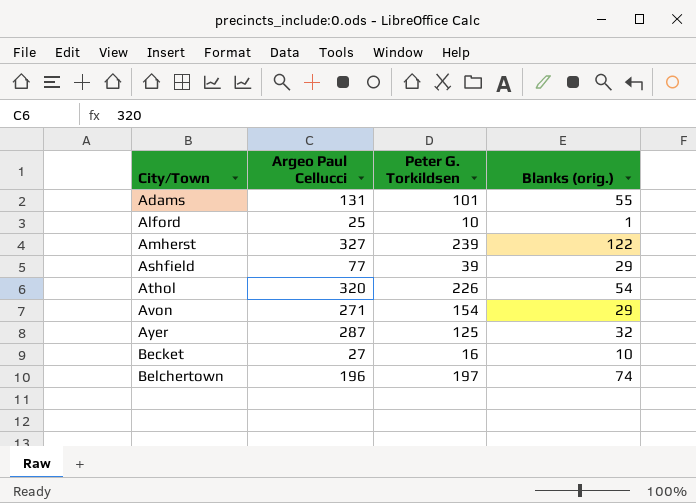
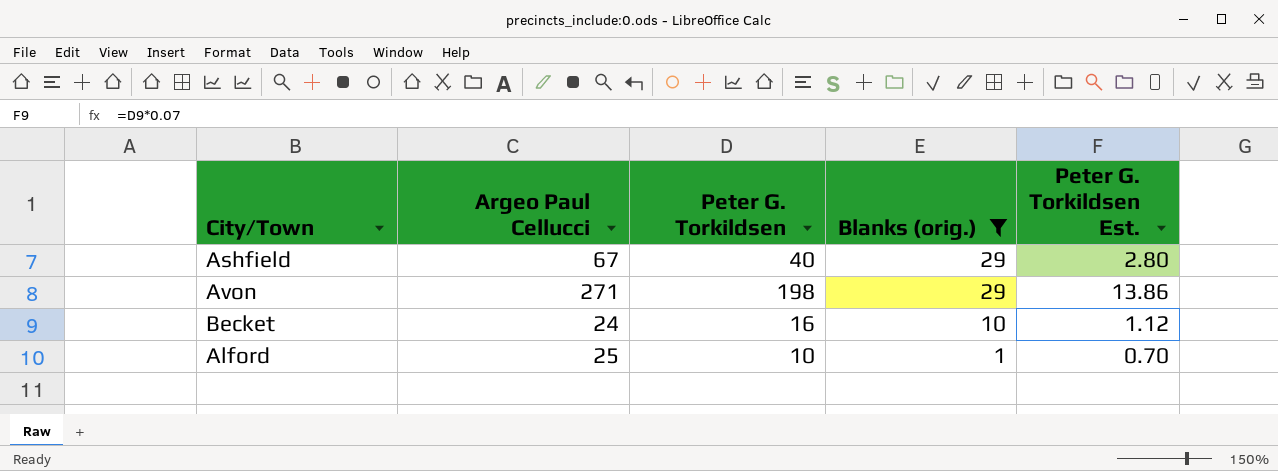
filter: none -> Blanks (orig.) <= 29
row order: City/Town ascending -> Blanks (orig.) descending
column Peter G. Torkildsen Est. | formula: none -> [Peter G. Torkildsen] * 0.07
Ashfield | Argeo Paul Cellucci: 77 -> 67
Ashfield | Peter G. Torkildsen: 39 -> 40
Avon | Peter G. Torkildsen: 154 -> 198
Becket | Argeo Paul Cellucci: 27 -> 24

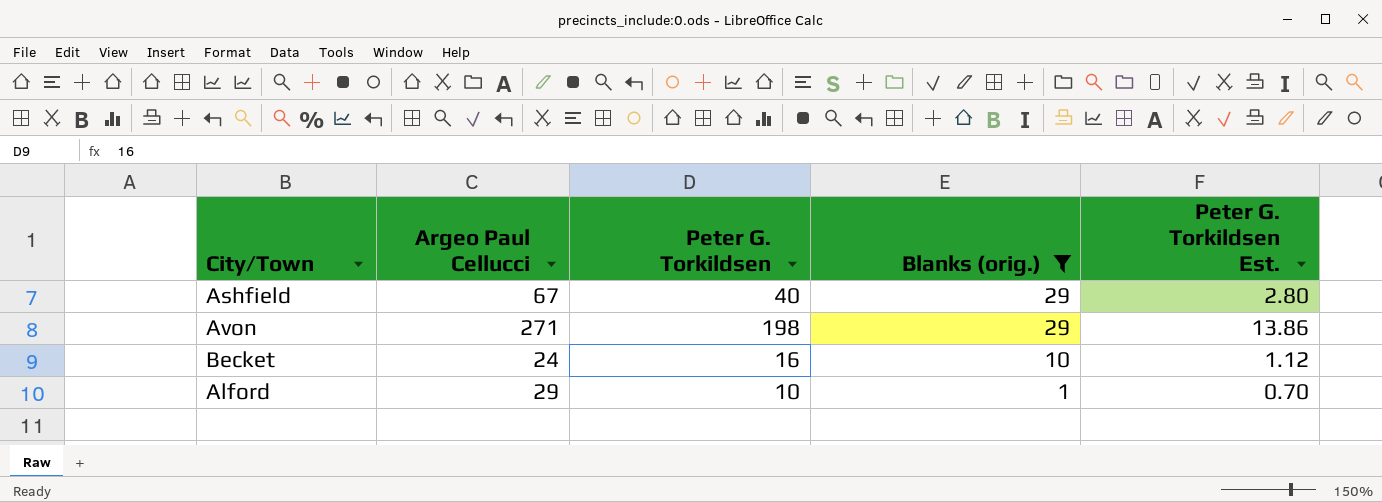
Alford | Argeo Paul Cellucci: 25 -> 29

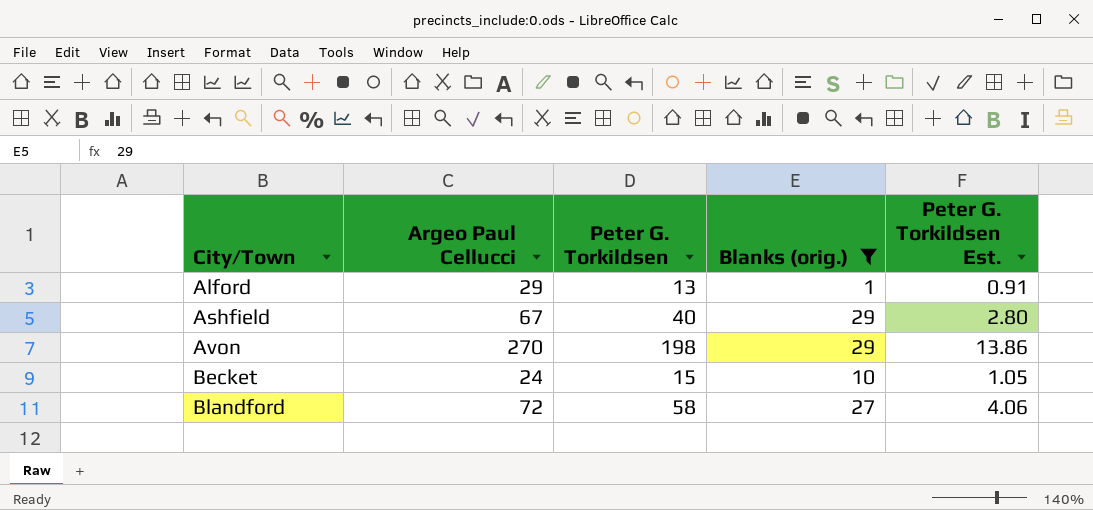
row order: Blanks (orig.) descending -> City/Town ascending
Alford | Peter G. Torkildsen: 10 -> 13
Alford | Peter G. Torkildsen Est.: 0.70 -> 0.91
Avon | Argeo Paul Cellucci: 271 -> 270
Becket | Peter G. Torkildsen: 16 -> 15
Becket | Peter G. Torkildsen Est.: 1.12 -> 1.05
row Blandford: none -> 72 | 58 | 27 | 4.06

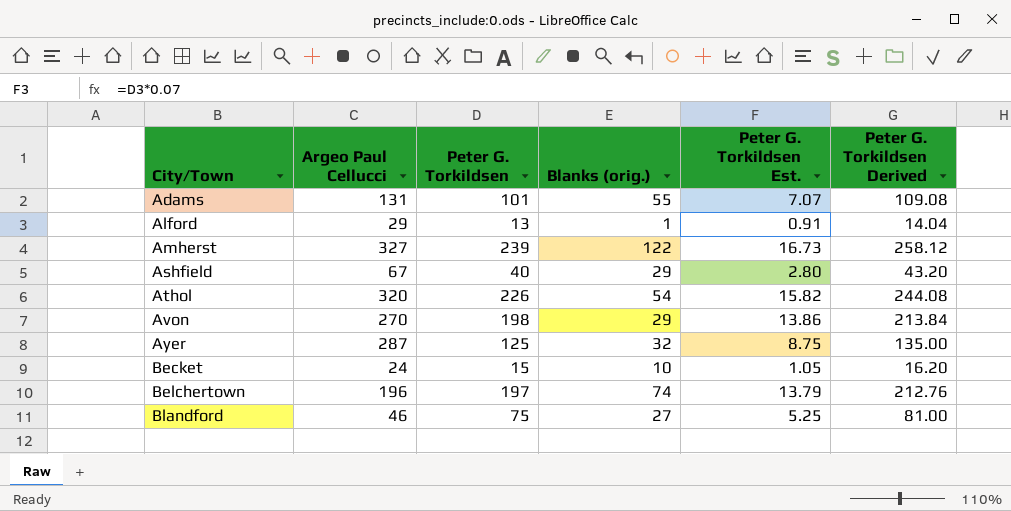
filter: Blanks (orig.) <= 29 -> none
column Peter G. Torkildsen Derived | formula: none -> [Peter G. Torkildsen] * 1.08
Blandford | Argeo Paul Cellucci: 72 -> 46
Blandford | Peter G. Torkildsen: 58 -> 75
Blandford | Peter G. Torkildsen Est.: 4.06 -> 5.25

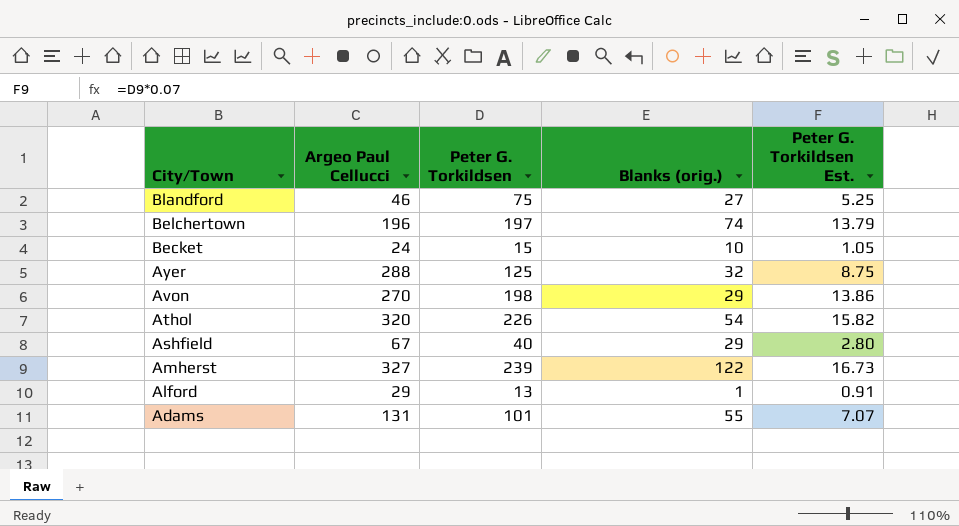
row order: City/Town ascending -> City/Town descending
column Peter G. Torkildsen Derived | formula: [Peter G. Torkildsen] * 1.08 -> none
Ayer | Argeo Paul Cellucci: 287 -> 288

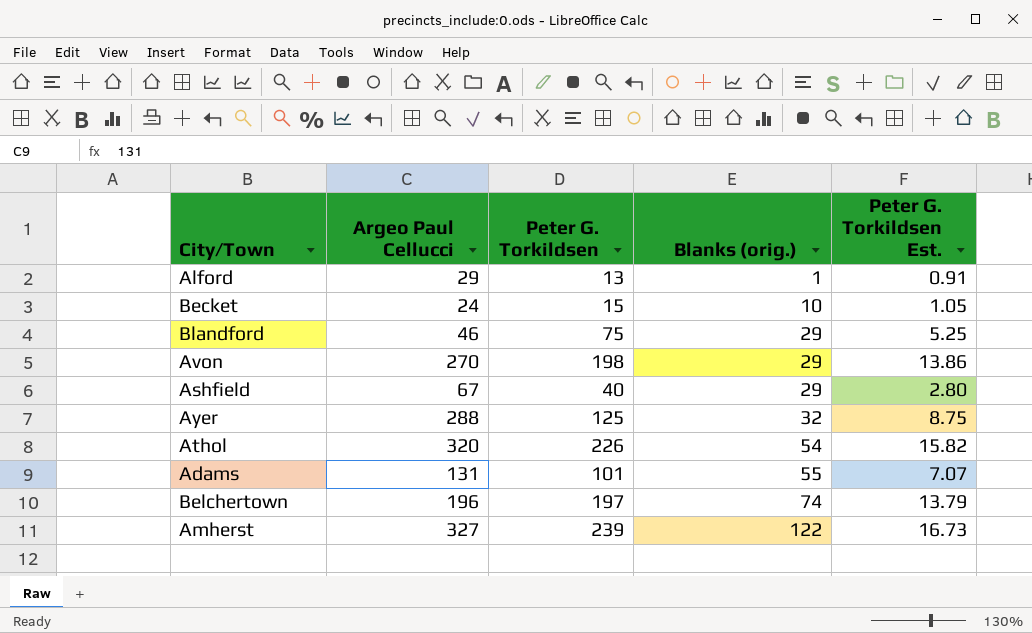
row order: City/Town descending -> Blanks (orig.) ascending
Blandford | Blanks (orig.): 27 -> 29

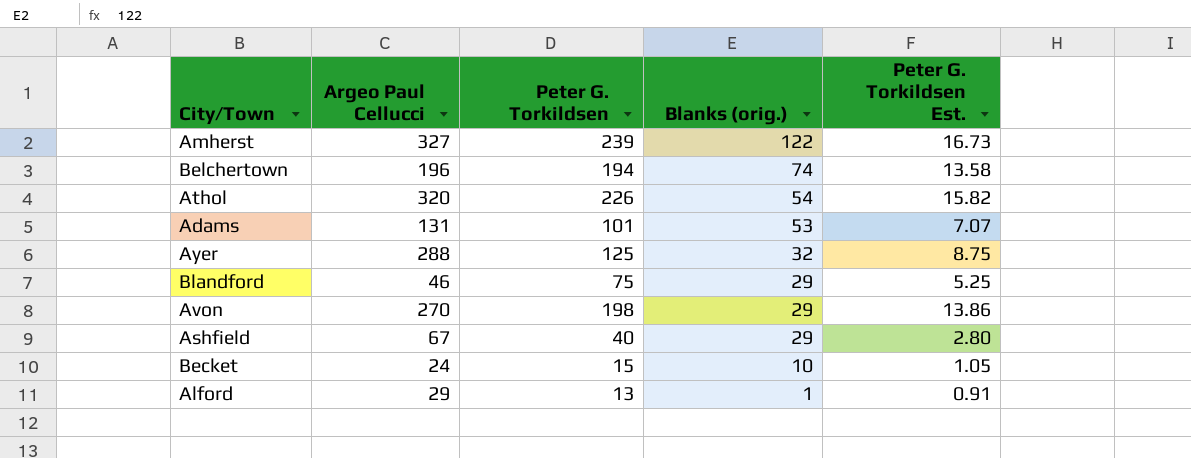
row order: Blanks (orig.) ascending -> Blanks (orig.) descending
Belchertown | Peter G. Torkildsen: 197 -> 194
Belchertown | Peter G. Torkildsen Est.: 13.79 -> 13.58
Adams | Blanks (orig.): 55 -> 53

